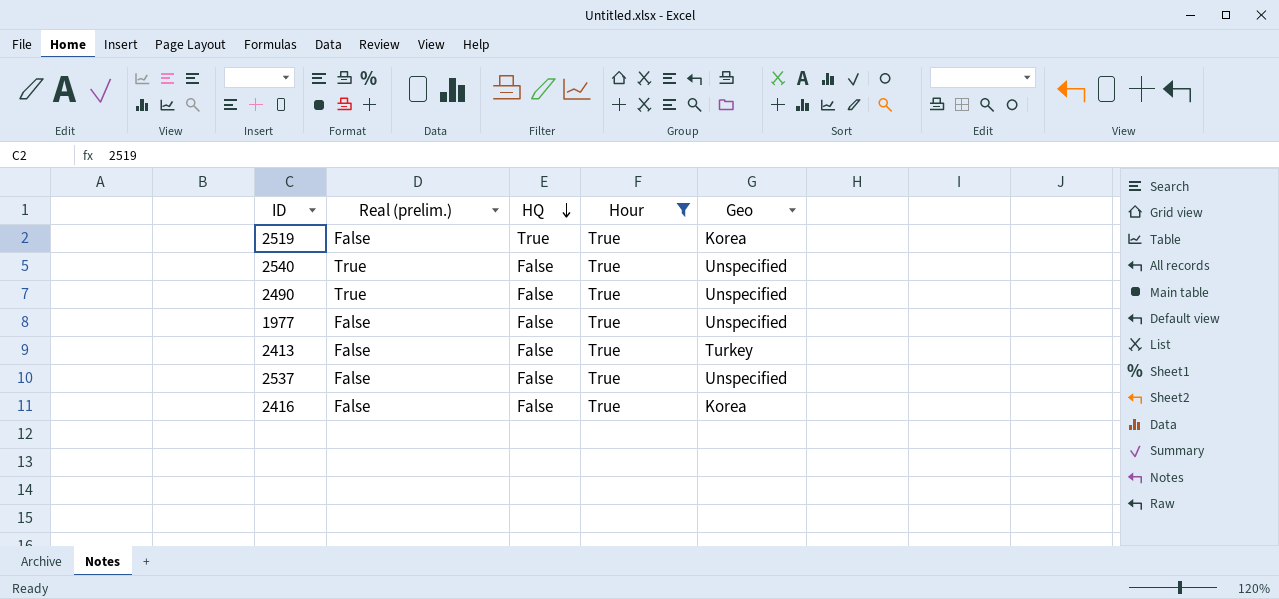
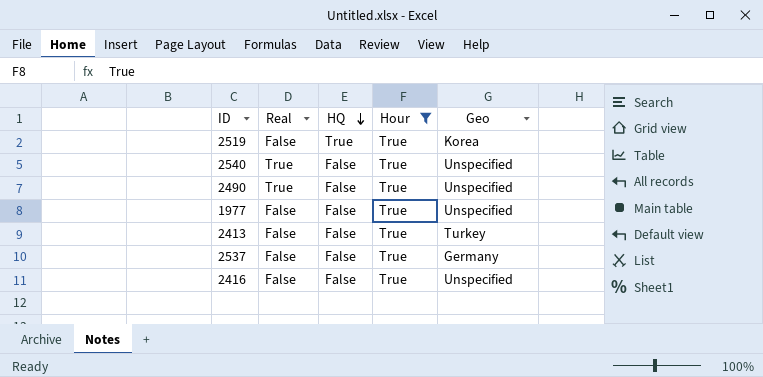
column name: Real (prelim.) -> Real
2537 | Geo: Unspecified -> Germany
2416 | Geo: Korea -> Unspecified

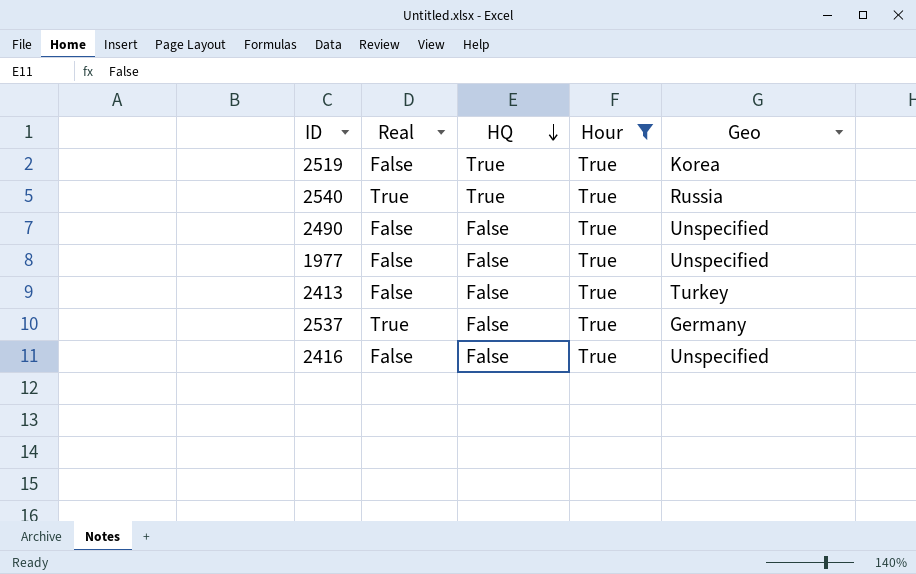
2540 | HQ: False -> True
2540 | Geo: Unspecified -> Russia
2490 | Real: True -> False
2537 | Real: False -> True

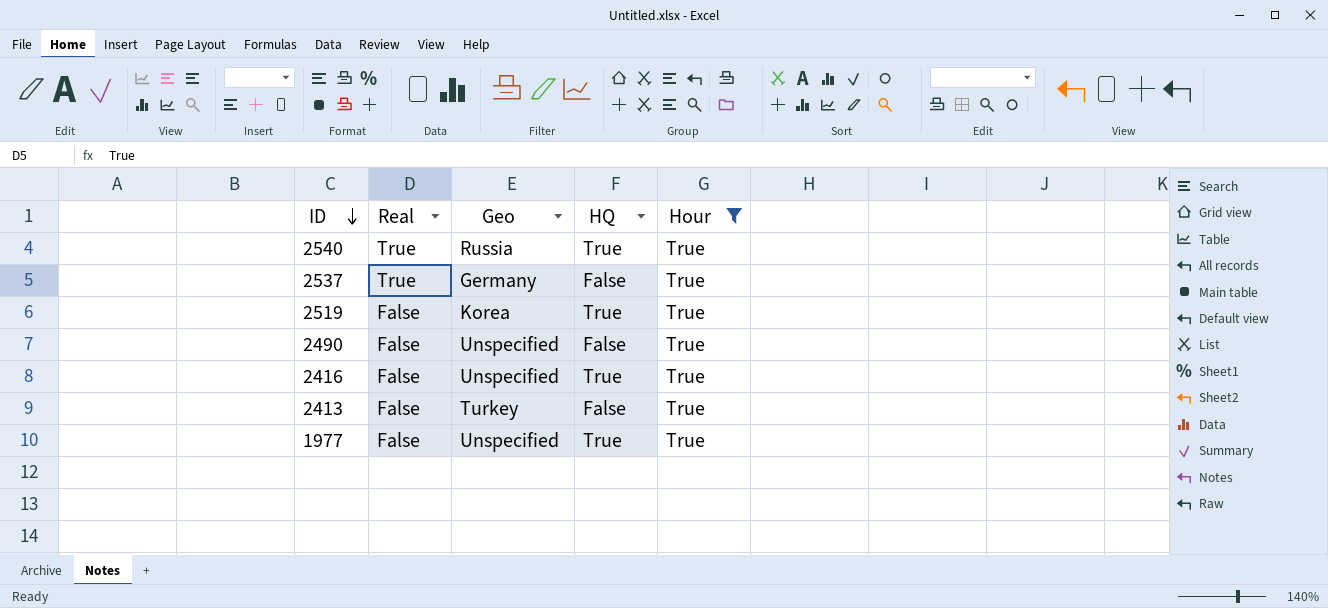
row order: HQ descending -> ID descending
column Geo | position: 5 -> 3
2416 | HQ: False -> True
1977 | HQ: False -> True

